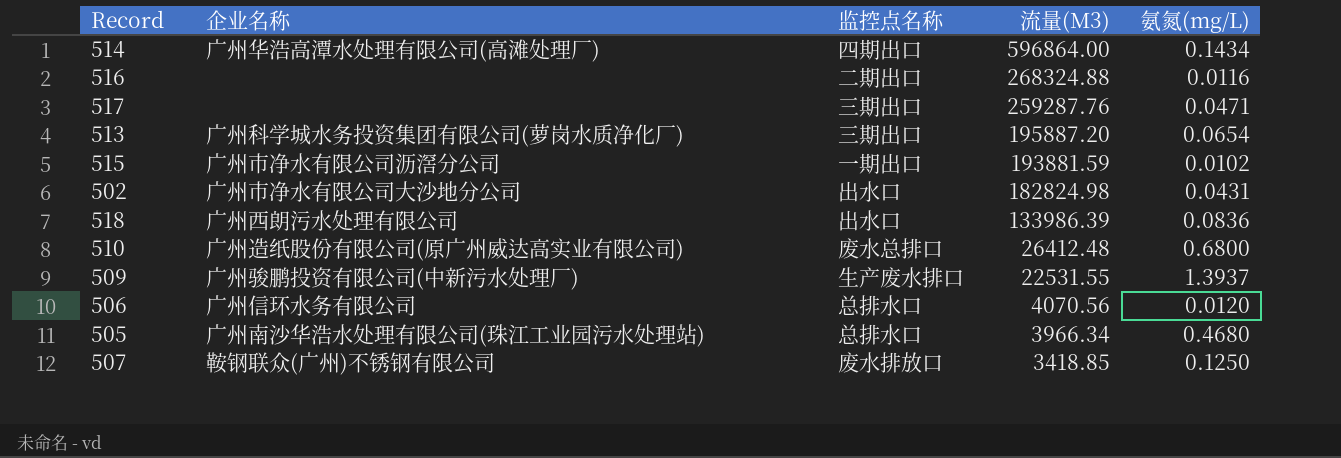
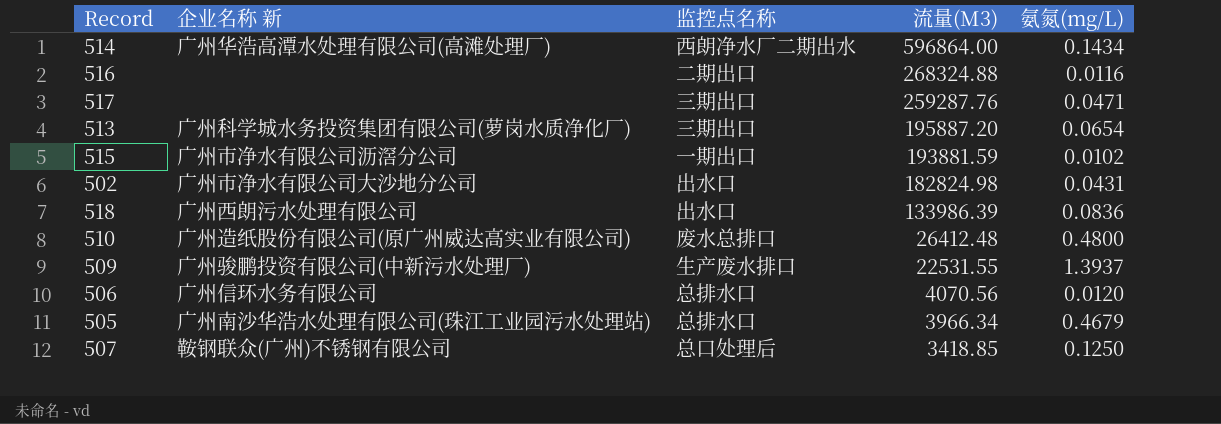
column name: 企业名称 -> 企业名称 新
514 | 监控点名称: 四期出口 -> 西朗净水厂二期出水
510 | 氨氮(mg/L): 0.6800 -> 0.4800
505 | 氨氮(mg/L): 0.4680 -> 0.4679
507 | 监控点名称: 废水排放口 -> 总口处理后

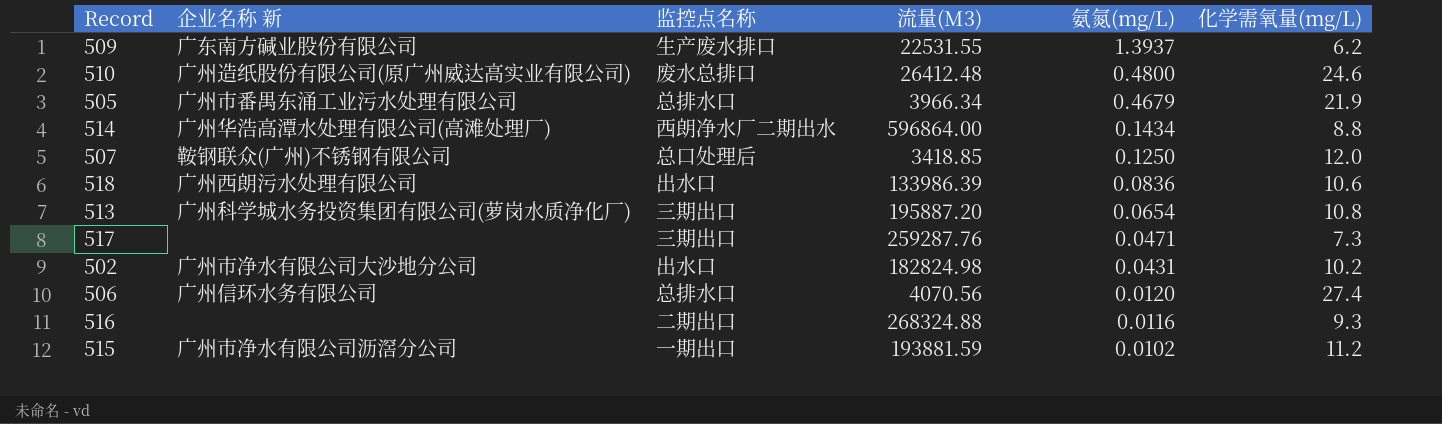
row order: 流量(M3) descending -> 氨氮(mg/L) descending
column 化学需氧量(mg/L) | position: none -> 6
509 | 企业名称 新: 广州骏鹏投资有限公司(中新污水处理厂) -> 广东南方碱业股份有限公司
505 | 企业名称 新: 广州南沙华浩水处理有限公司(珠江工业园污水处理站) -> 广州市番禺东涌工业污水处理有限公司

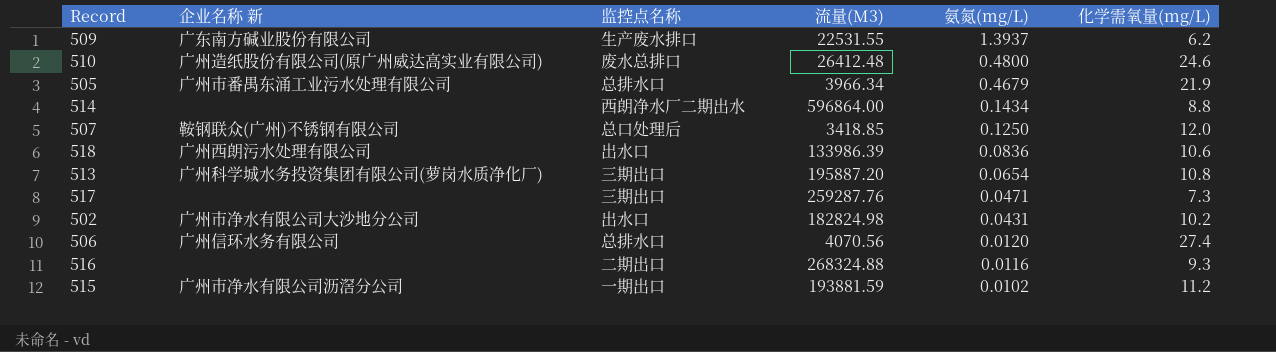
514 | 企业名称 新: 广州华浩高潭水处理有限公司(高滩处理厂) -> none

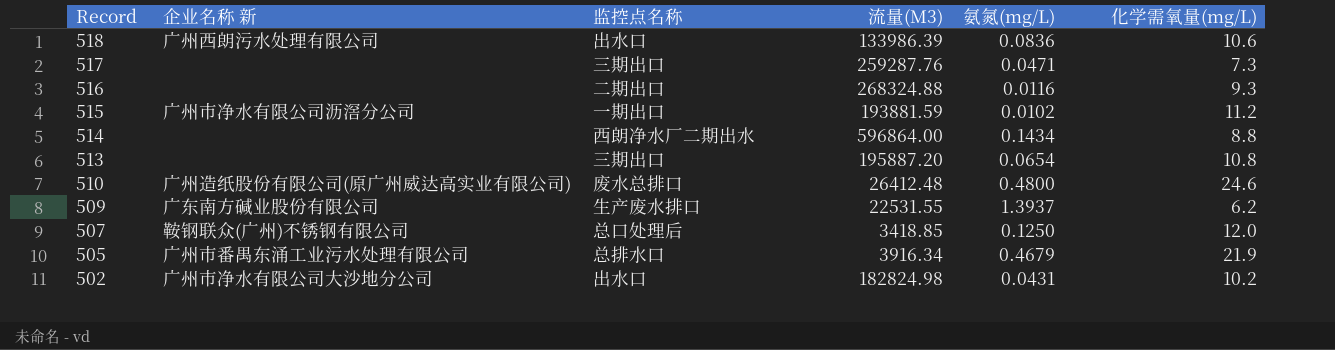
row order: 氨氮(mg/L) descending -> Record descending
row 506: 广州信环水务有限公司 | 总排水口 | 4070.56 | 0.0120 | 27.4 -> none
513 | 企业名称 新: 广州科学城水务投资集团有限公司(萝岗水质净化厂) -> none
505 | 流量(M3): 3966.34 -> 3916.34

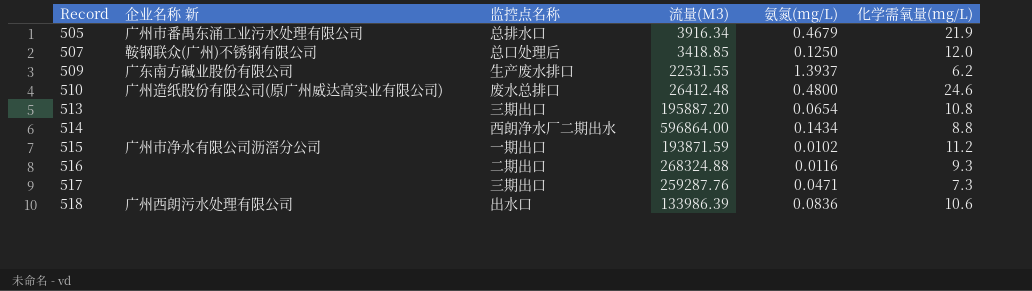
row order: Record descending -> Record ascending
row 502: 广州市净水有限公司大沙地分公司 | 出水口 | 182824.98 | 0.0431 | 10.2 -> none
515 | 流量(M3): 193881.59 -> 193871.59

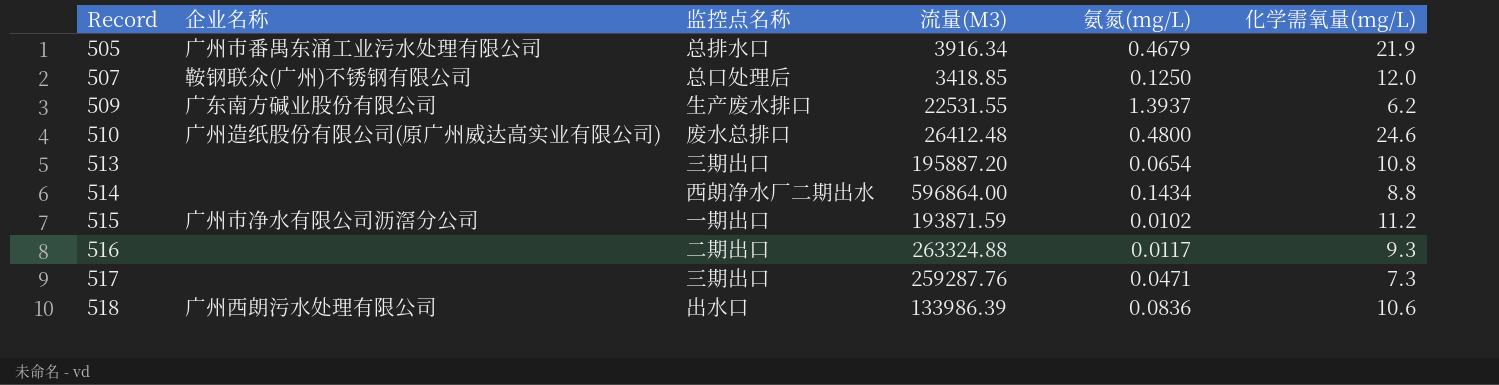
column name: 企业名称 新 -> 企业名称
516 | 流量(M3): 268324.88 -> 263324.88
516 | 氨氮(mg/L): 0.0116 -> 0.0117

